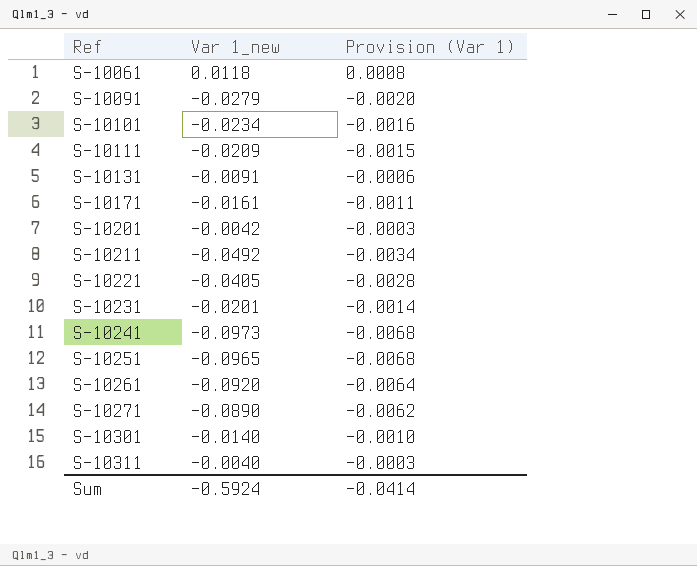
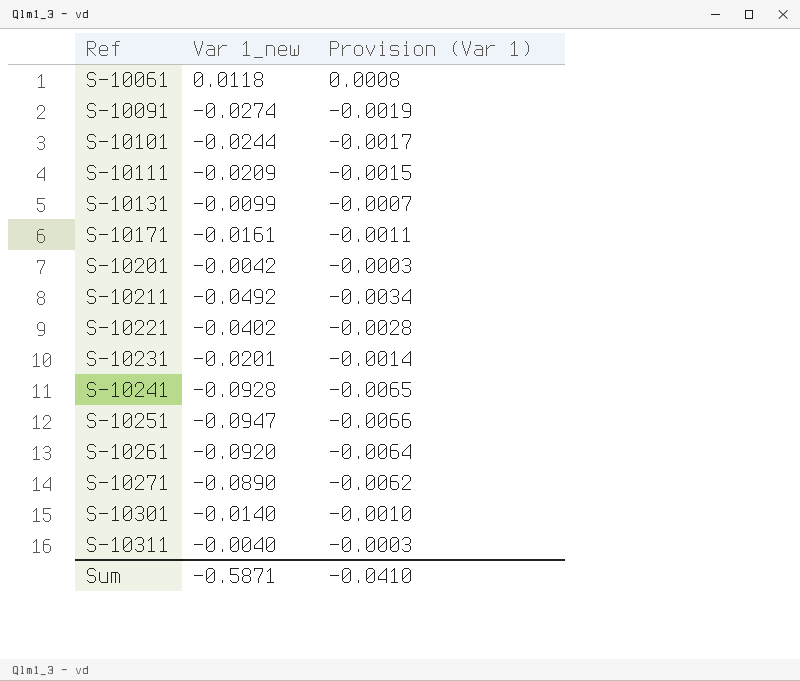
S-10091 | Var 1_new: -0.0279 -> -0.0274
S-10091 | Provision (Var 1): -0.0020 -> -0.0019
S-10101 | Var 1_new: -0.0234 -> -0.0244
S-10101 | Provision (Var 1): -0.0016 -> -0.0017
S-10131 | Var 1_new: -0.0091 -> -0.0099
S-10131 | Provision (Var 1): -0.0006 -> -0.0007
S-10221 | Var 1_new: -0.0405 -> -0.0402
S-10241 | Var 1_new: -0.0973 -> -0.0928
S-10241 | Provision (Var 1): -0.0068 -> -0.0065
S-10251 | Var 1_new: -0.0965 -> -0.0947
S-10251 | Provision (Var 1): -0.0068 -> -0.0066
Sum | Var 1_new: -0.5924 -> -0.5871
Sum | Provision (Var 1): -0.0414 -> -0.0410

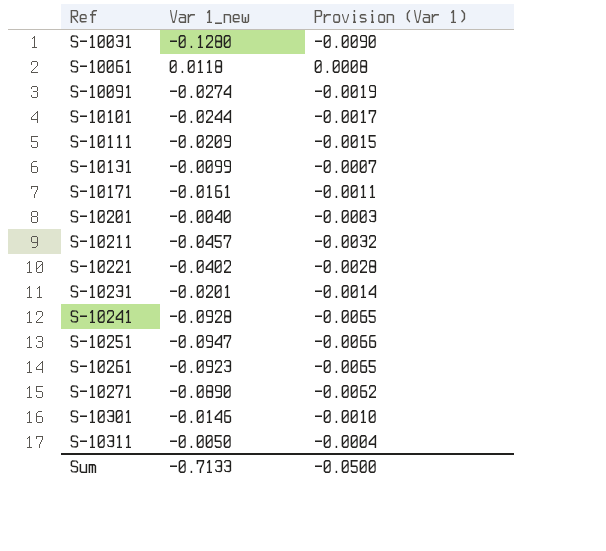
row S-10031: none -> -0.1280 | -0.0090
S-10201 | Var 1_new: -0.0042 -> -0.0040
S-10211 | Var 1_new: -0.0492 -> -0.0457
S-10211 | Provision (Var 1): -0.0034 -> -0.0032
S-10261 | Var 1_new: -0.0920 -> -0.0923
S-10261 | Provision (Var 1): -0.0064 -> -0.0065
S-10301 | Var 1_new: -0.0140 -> -0.0146
S-10311 | Var 1_new: -0.0040 -> -0.0050
S-10311 | Provision (Var 1): -0.0003 -> -0.0004
Sum | Var 1_new: -0.5871 -> -0.7133
Sum | Provision (Var 1): -0.0410 -> -0.0500

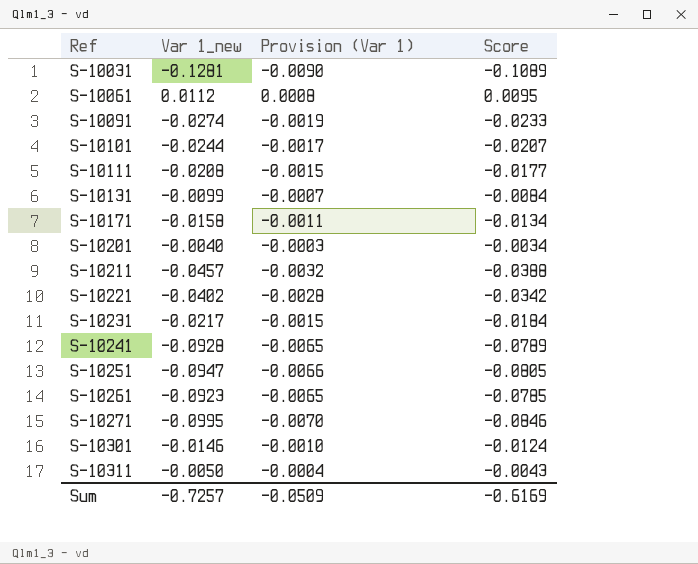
column Score | formula: none -> [Var 1_new] * 0.85
S-10031 | Var 1_new: -0.1280 -> -0.1281
S-10061 | Var 1_new: 0.0118 -> 0.0112
S-10111 | Var 1_new: -0.0209 -> -0.0208
S-10171 | Var 1_new: -0.0161 -> -0.0158
S-10231 | Var 1_new: -0.0201 -> -0.0217
S-10231 | Provision (Var 1): -0.0014 -> -0.0015
S-10271 | Var 1_new: -0.0890 -> -0.0995
S-10271 | Provision (Var 1): -0.0062 -> -0.0070
Sum | Var 1_new: -0.7133 -> -0.7257
Sum | Provision (Var 1): -0.0500 -> -0.0509

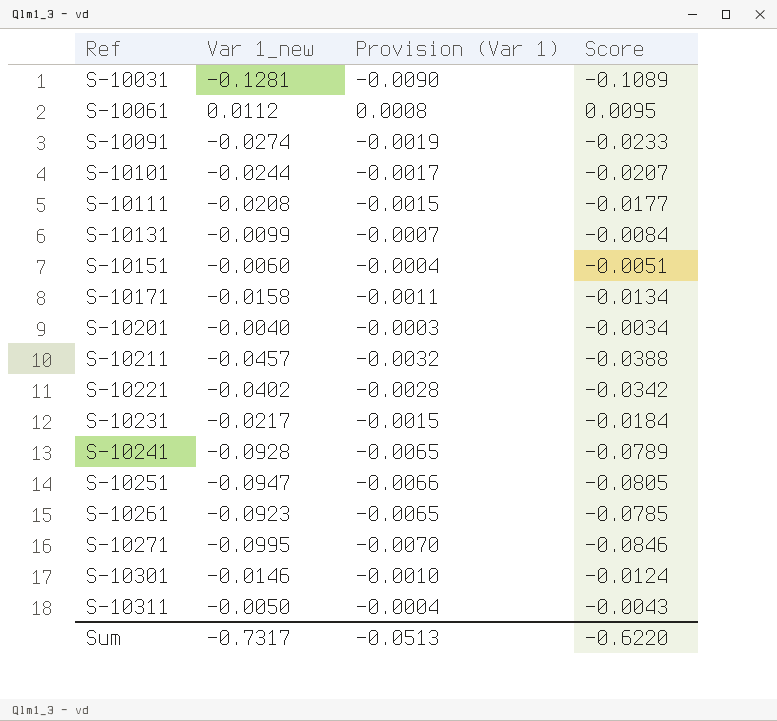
row S-10151: none -> -0.0060 | -0.0004 | -0.0051
Sum | Var 1_new: -0.7257 -> -0.7317
Sum | Provision (Var 1): -0.0509 -> -0.0513
Sum | Score: -0.6169 -> -0.6220

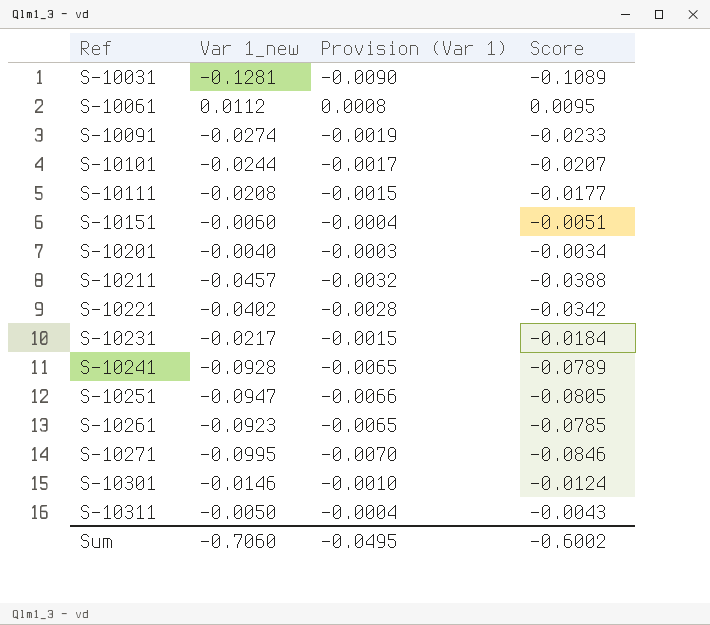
row S-10131: -0.0099 | -0.0007 | -0.0084 -> none
row S-10171: -0.0158 | -0.0011 | -0.0134 -> none
Sum | Var 1_new: -0.7317 -> -0.7060
Sum | Provision (Var 1): -0.0513 -> -0.0495
Sum | Score: -0.6220 -> -0.6002

